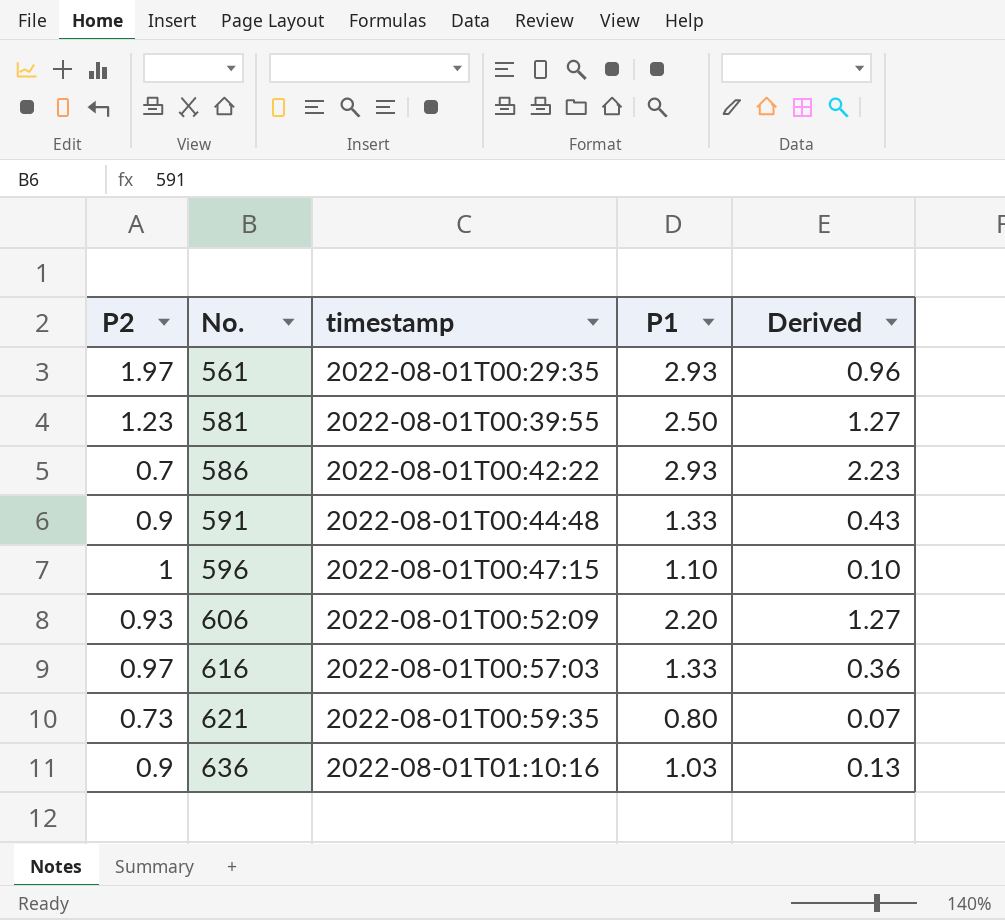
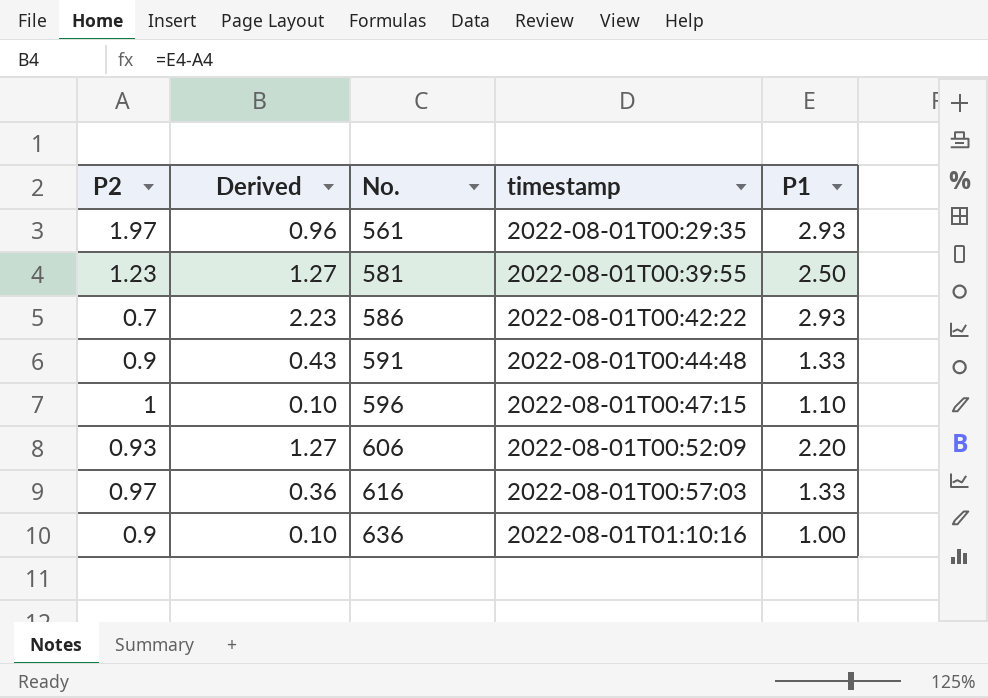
column Derived | position: 5 -> 2
row 621: 0.73 | 2022-08-01T00:59:35 | 0.80 | 0.07 -> none
636 | Derived: 0.13 -> 0.10
636 | P1: 1.03 -> 1.00

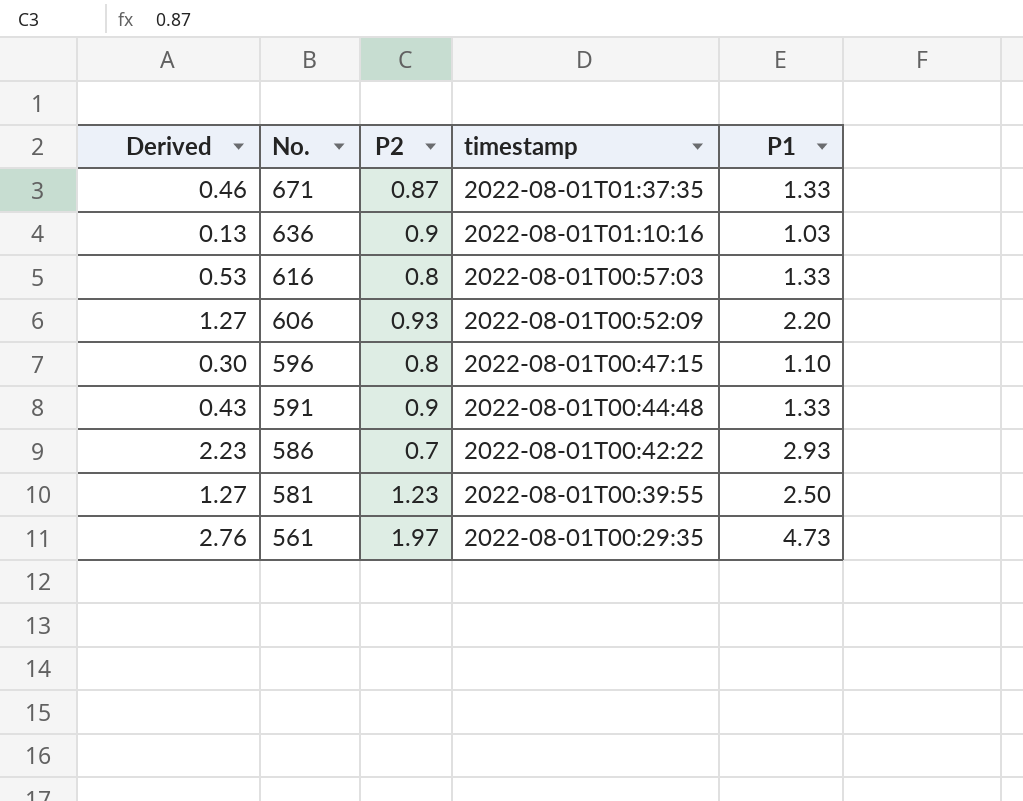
row order: No. ascending -> No. descending
column P2 | position: 1 -> 3
row 671: none -> 0.46 | 0.87 | 2022-08-01T01:37:35 | 1.33
636 | Derived: 0.10 -> 0.13
636 | P1: 1.00 -> 1.03
616 | Derived: 0.36 -> 0.53
616 | P2: 0.97 -> 0.8
596 | Derived: 0.10 -> 0.30
596 | P2: 1 -> 0.8
561 | Derived: 0.96 -> 2.76
561 | P1: 2.93 -> 4.73

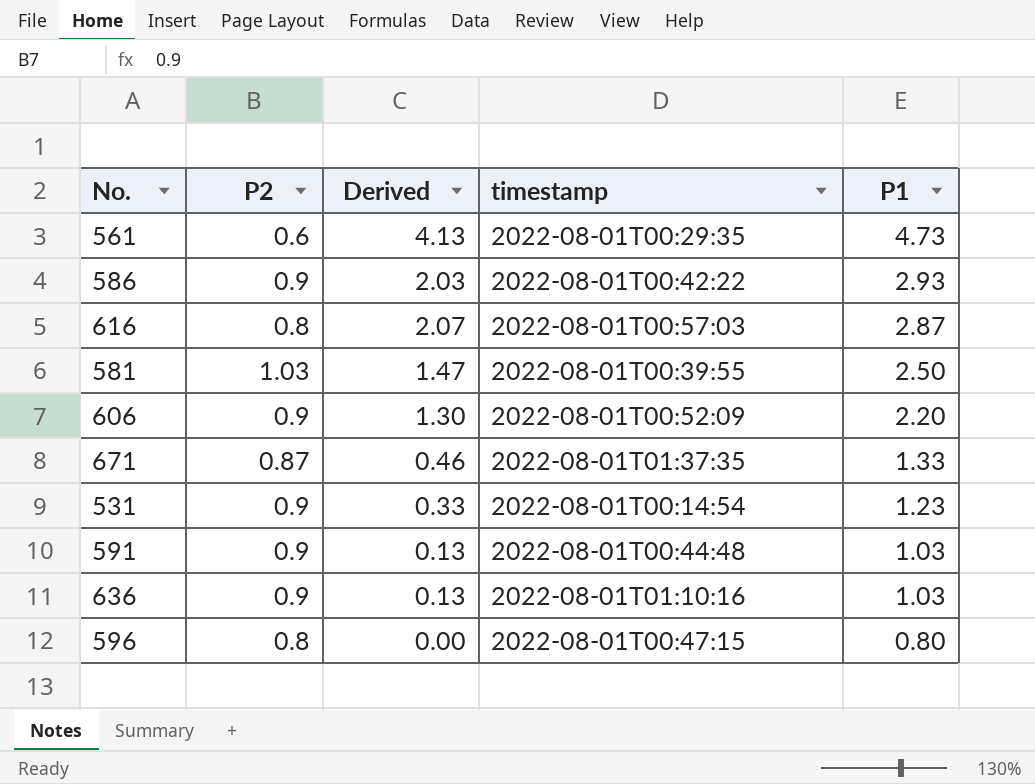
row order: No. descending -> P1 descending
column Derived | position: 1 -> 3
561 | P2: 1.97 -> 0.6
561 | Derived: 2.76 -> 4.13
586 | P2: 0.7 -> 0.9
586 | Derived: 2.23 -> 2.03
616 | Derived: 0.53 -> 2.07
616 | P1: 1.33 -> 2.87
581 | P2: 1.23 -> 1.03
581 | Derived: 1.27 -> 1.47
606 | P2: 0.93 -> 0.9
606 | Derived: 1.27 -> 1.30
row 531: none -> 0.9 | 0.33 | 2022-08-01T00:14:54 | 1.23
591 | Derived: 0.43 -> 0.13
591 | P1: 1.33 -> 1.03
596 | Derived: 0.30 -> 0.00
596 | P1: 1.10 -> 0.80

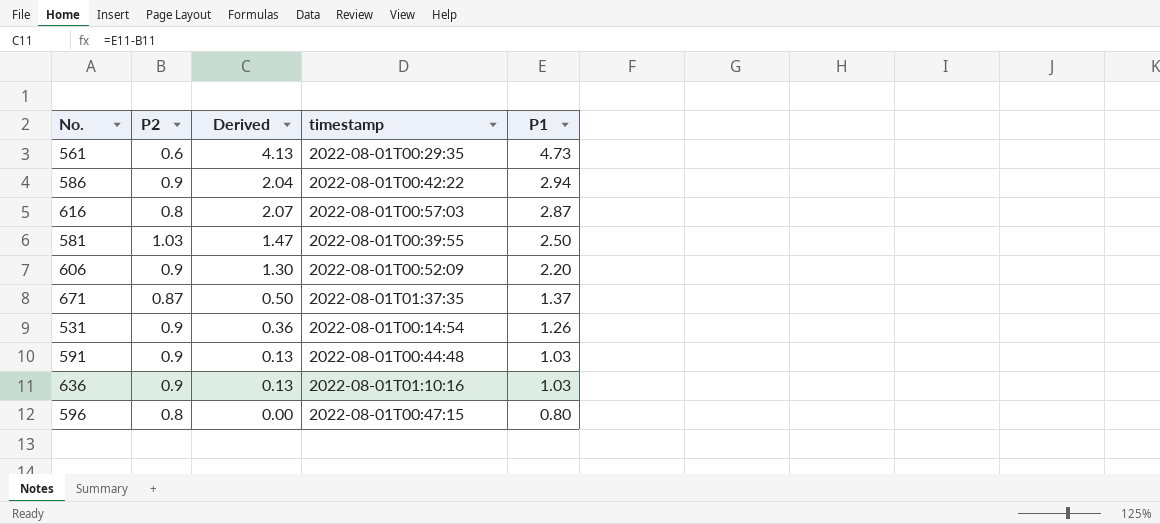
586 | Derived: 2.03 -> 2.04
586 | P1: 2.93 -> 2.94
671 | Derived: 0.46 -> 0.50
671 | P1: 1.33 -> 1.37
531 | Derived: 0.33 -> 0.36
531 | P1: 1.23 -> 1.26

